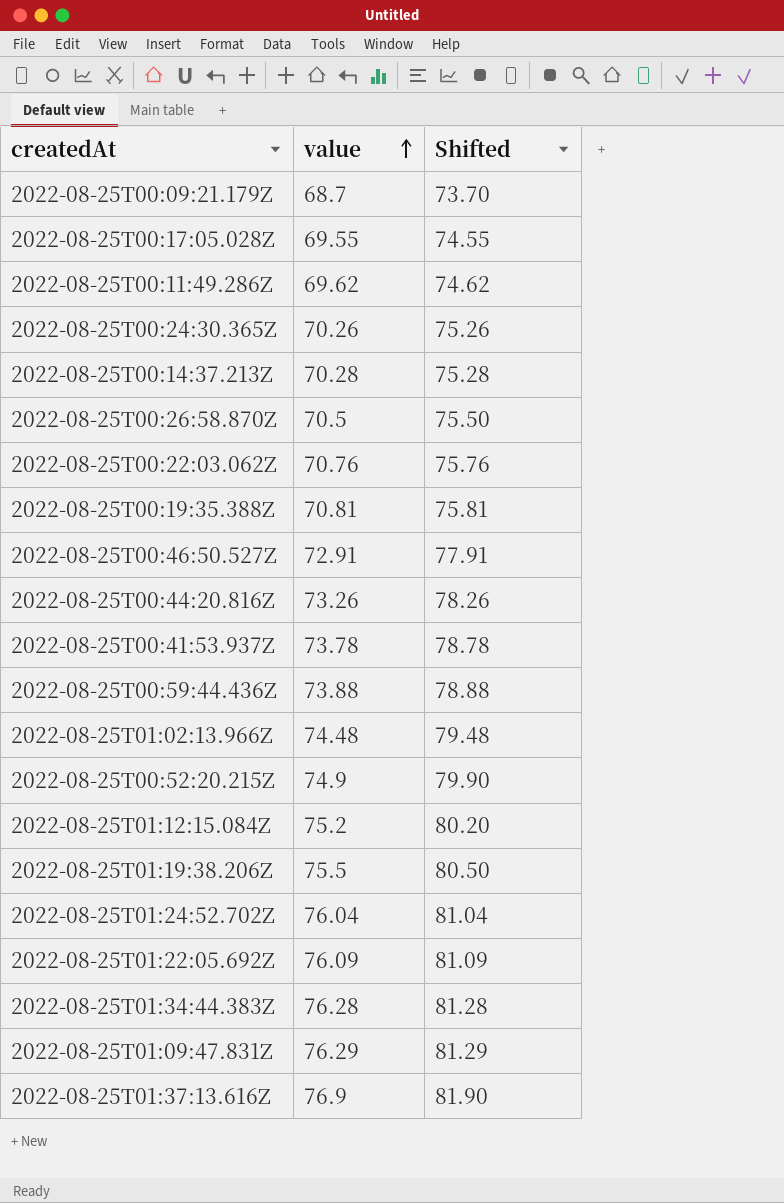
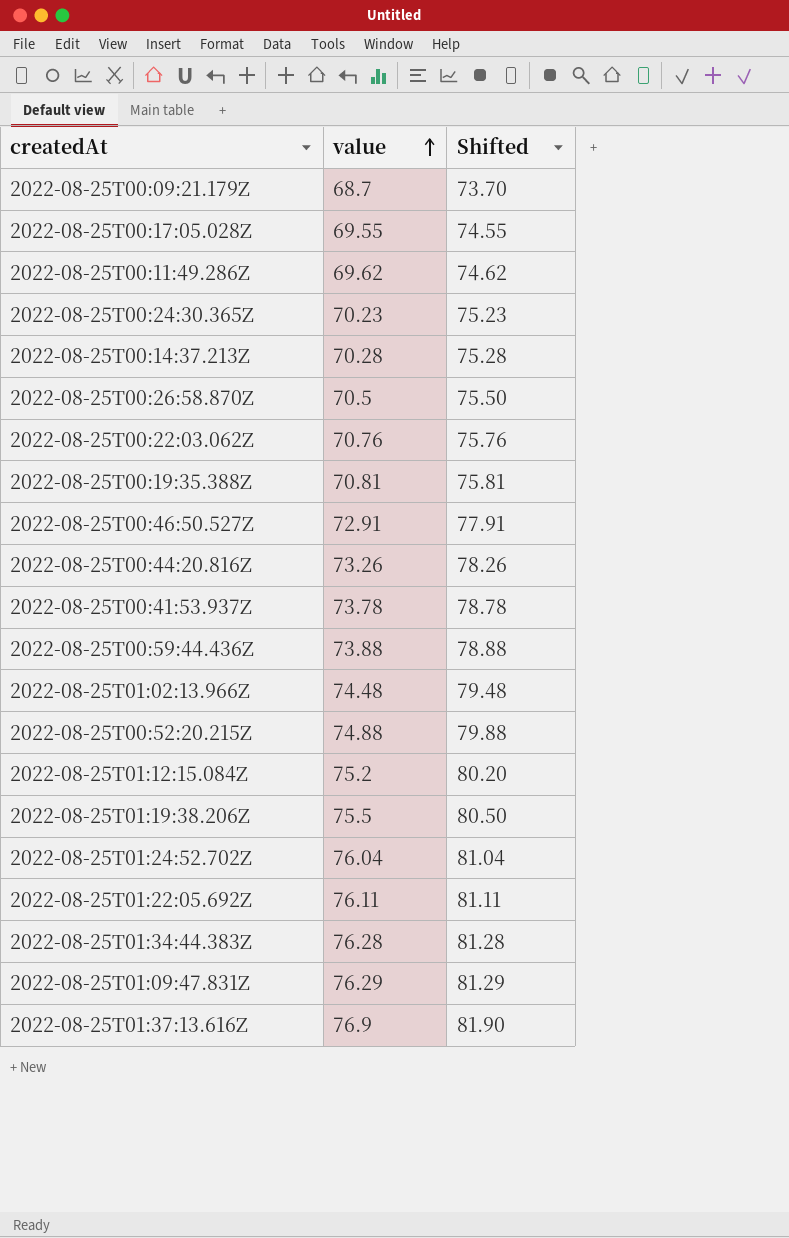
2022-08-25T00:24:30.365Z | value: 70.26 -> 70.23
2022-08-25T00:24:30.365Z | Shifted: 75.26 -> 75.23
2022-08-25T00:52:20.215Z | value: 74.9 -> 74.88
2022-08-25T00:52:20.215Z | Shifted: 79.90 -> 79.88
2022-08-25T01:22:05.692Z | value: 76.09 -> 76.11
2022-08-25T01:22:05.692Z | Shifted: 81.09 -> 81.11

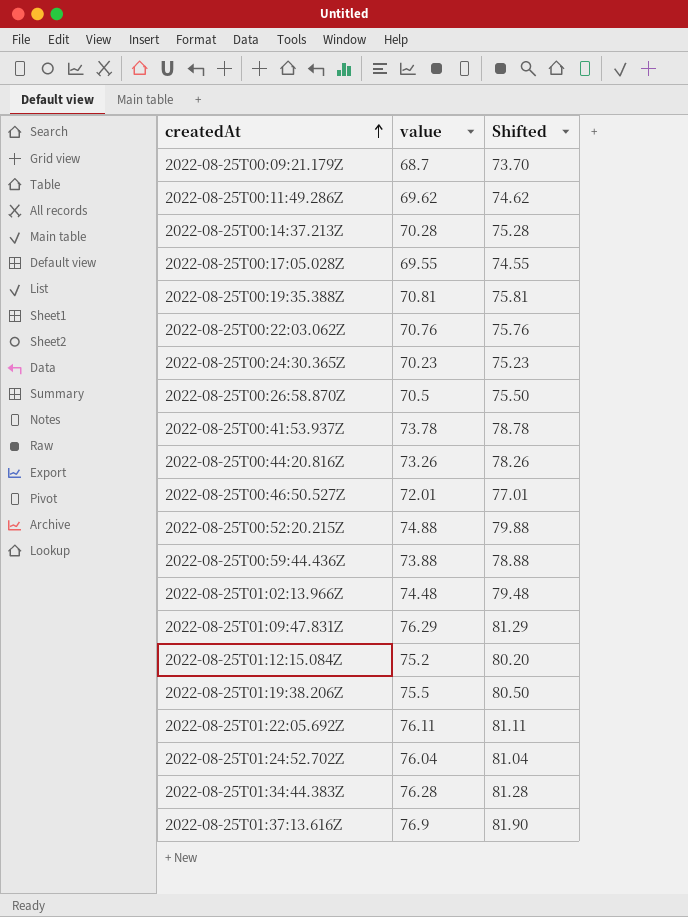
row order: value ascending -> createdAt ascending
2022-08-25T00:46:50.527Z | value: 72.91 -> 72.01
2022-08-25T00:46:50.527Z | Shifted: 77.91 -> 77.01

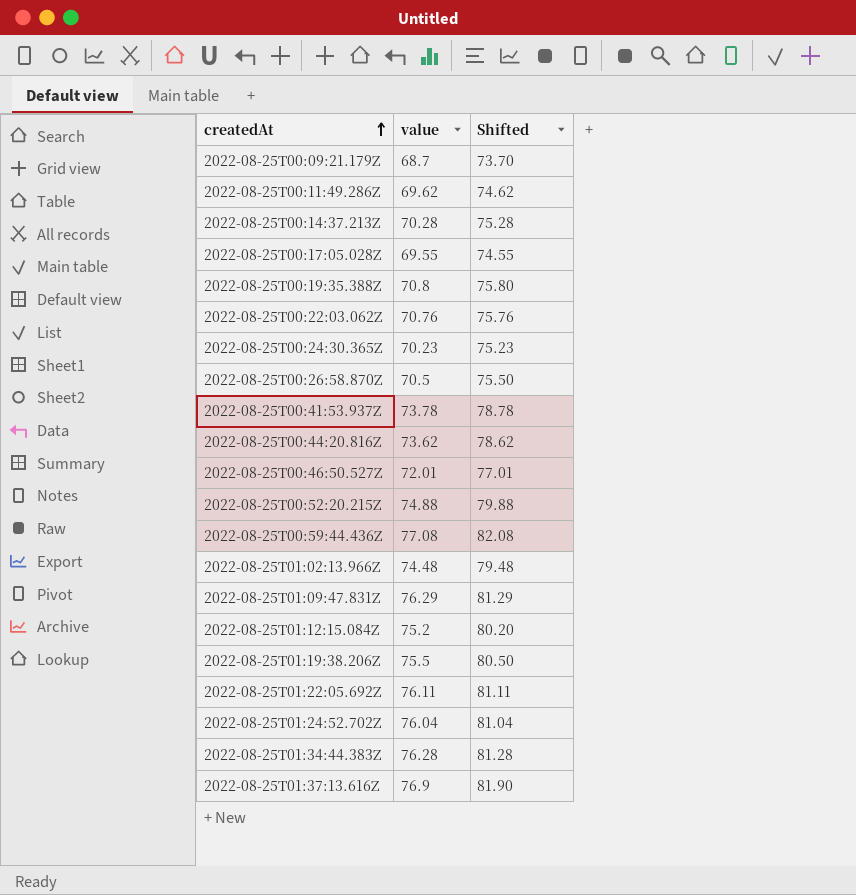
2022-08-25T00:19:35.388Z | value: 70.81 -> 70.8
2022-08-25T00:19:35.388Z | Shifted: 75.81 -> 75.80
2022-08-25T00:44:20.816Z | value: 73.26 -> 73.62
2022-08-25T00:44:20.816Z | Shifted: 78.26 -> 78.62
2022-08-25T00:59:44.436Z | value: 73.88 -> 77.08
2022-08-25T00:59:44.436Z | Shifted: 78.88 -> 82.08

